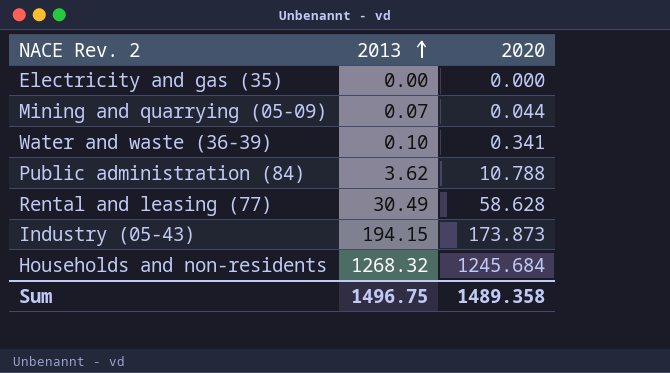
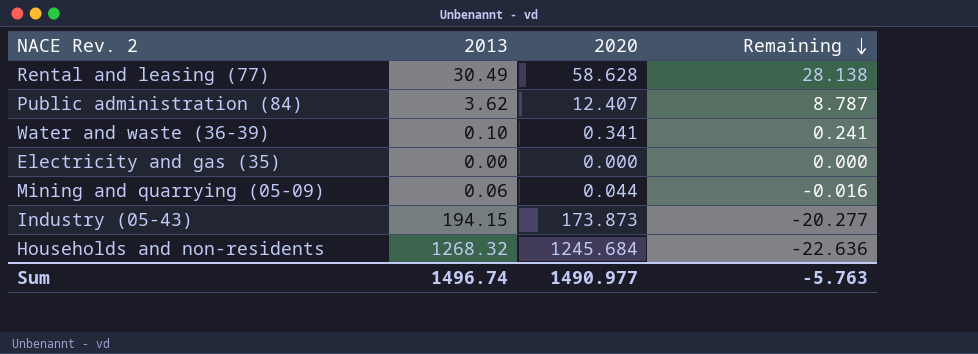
row order: 2013 ascending -> Remaining descending
column Remaining | formula: none -> [2020] - [2013]
Public administration (84) | 2020: 10.788 -> 12.407
Mining and quarrying (05-09) | 2013: 0.07 -> 0.06
Sum | 2013: 1496.75 -> 1496.74
Sum | 2020: 1489.358 -> 1490.977

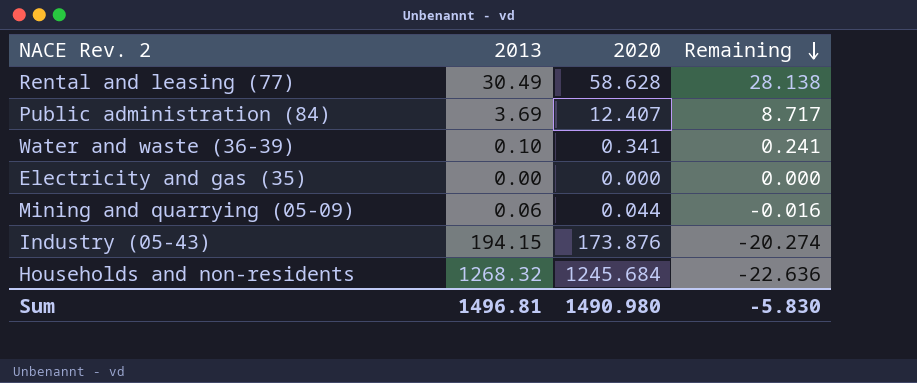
Public administration (84) | 2013: 3.62 -> 3.69
Public administration (84) | Remaining: 8.787 -> 8.717
Industry (05-43) | 2020: 173.873 -> 173.876
Industry (05-43) | Remaining: -20.277 -> -20.274
Sum | 2013: 1496.74 -> 1496.81
Sum | 2020: 1490.977 -> 1490.980
Sum | Remaining: -5.763 -> -5.830

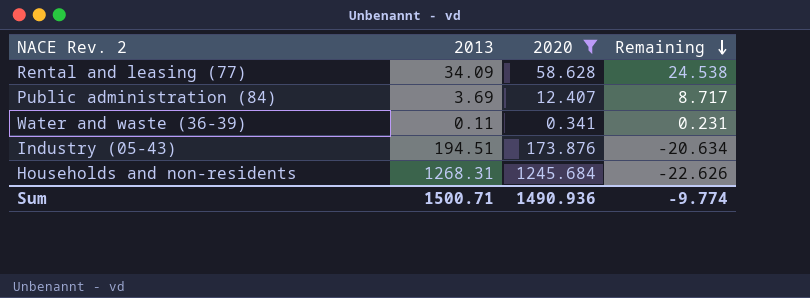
filter: none -> 2020 >= 0.341
Rental and leasing (77) | 2013: 30.49 -> 34.09
Rental and leasing (77) | Remaining: 28.138 -> 24.538
Water and waste (36-39) | 2013: 0.10 -> 0.11
Water and waste (36-39) | Remaining: 0.241 -> 0.231
Industry (05-43) | 2013: 194.15 -> 194.51
Industry (05-43) | Remaining: -20.274 -> -20.634
Households and non-residents | 2013: 1268.32 -> 1268.31
Households and non-residents | Remaining: -22.636 -> -22.626
Sum | 2013: 1496.81 -> 1500.71
Sum | 2020: 1490.980 -> 1490.936
Sum | Remaining: -5.830 -> -9.774

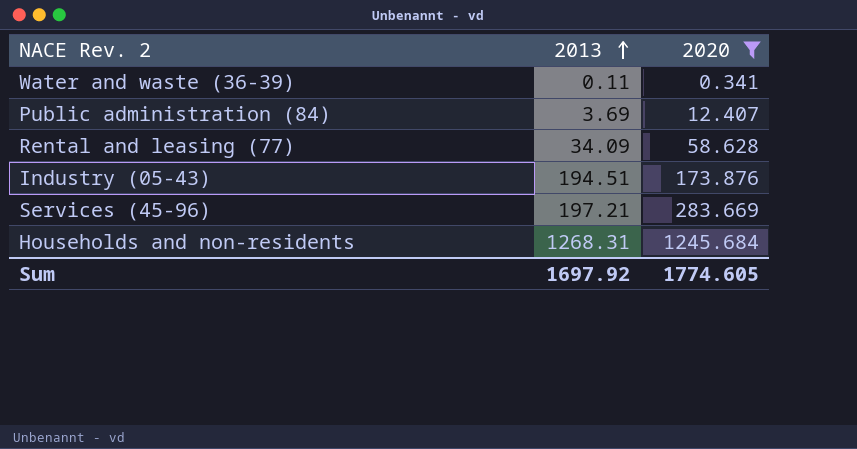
row order: Remaining descending -> 2013 ascending
column Remaining | formula: [2020] - [2013] -> none
row Services (45-96): none -> 197.21 | 283.669
Sum | 2013: 1500.71 -> 1697.92
Sum | 2020: 1490.936 -> 1774.605

